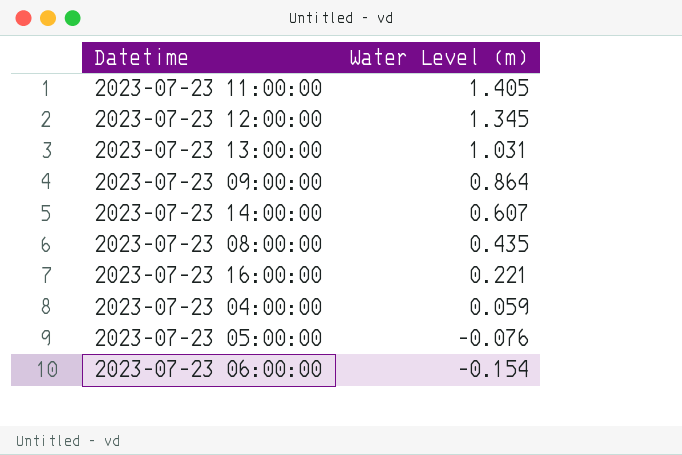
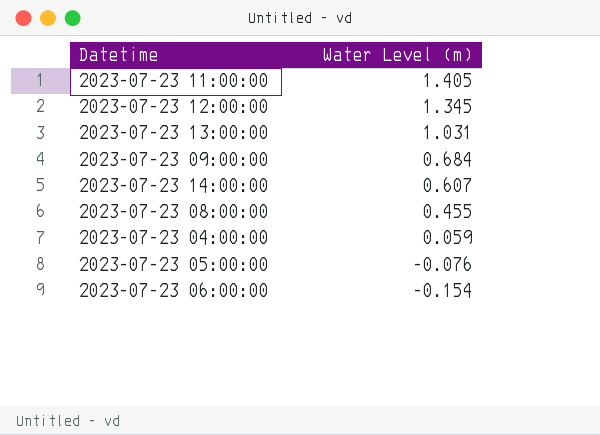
row 2023-07-23 16:00:00: 0.221 -> none
2023-07-23 09:00:00 | Water Level (m): 0.864 -> 0.684
2023-07-23 08:00:00 | Water Level (m): 0.435 -> 0.455

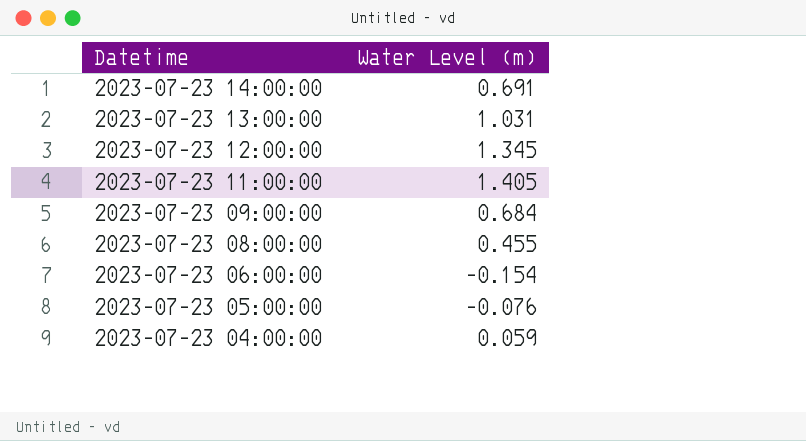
row order: Water Level (m) descending -> Datetime descending
2023-07-23 14:00:00 | Water Level (m): 0.607 -> 0.691

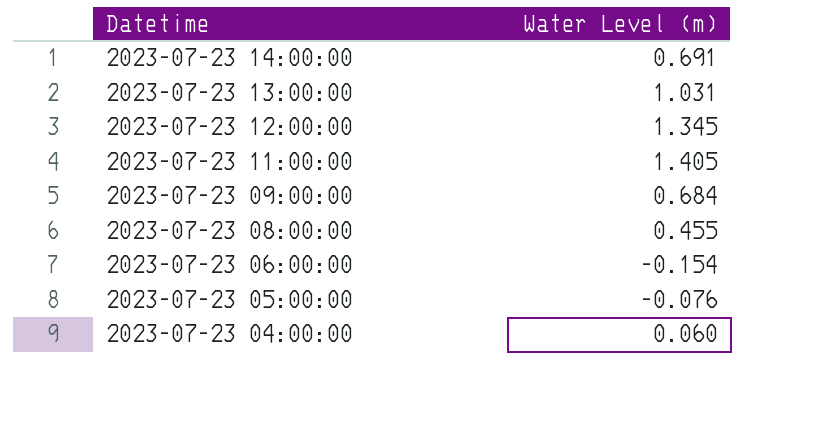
2023-07-23 04:00:00 | Water Level (m): 0.059 -> 0.060

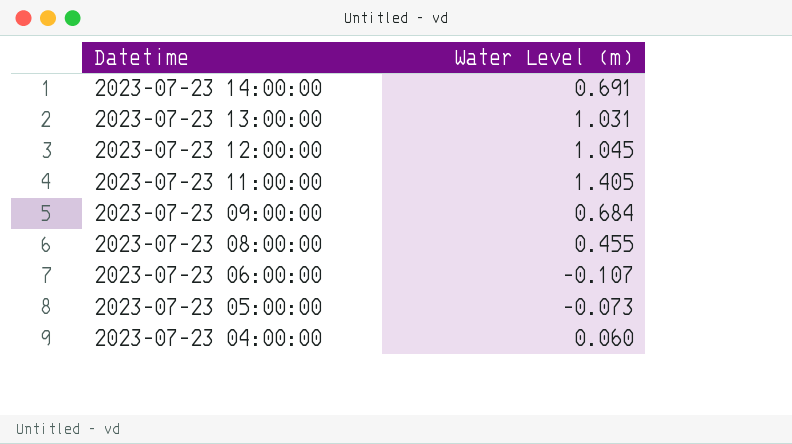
2023-07-23 12:00:00 | Water Level (m): 1.345 -> 1.045
2023-07-23 06:00:00 | Water Level (m): -0.154 -> -0.107
2023-07-23 05:00:00 | Water Level (m): -0.076 -> -0.073

